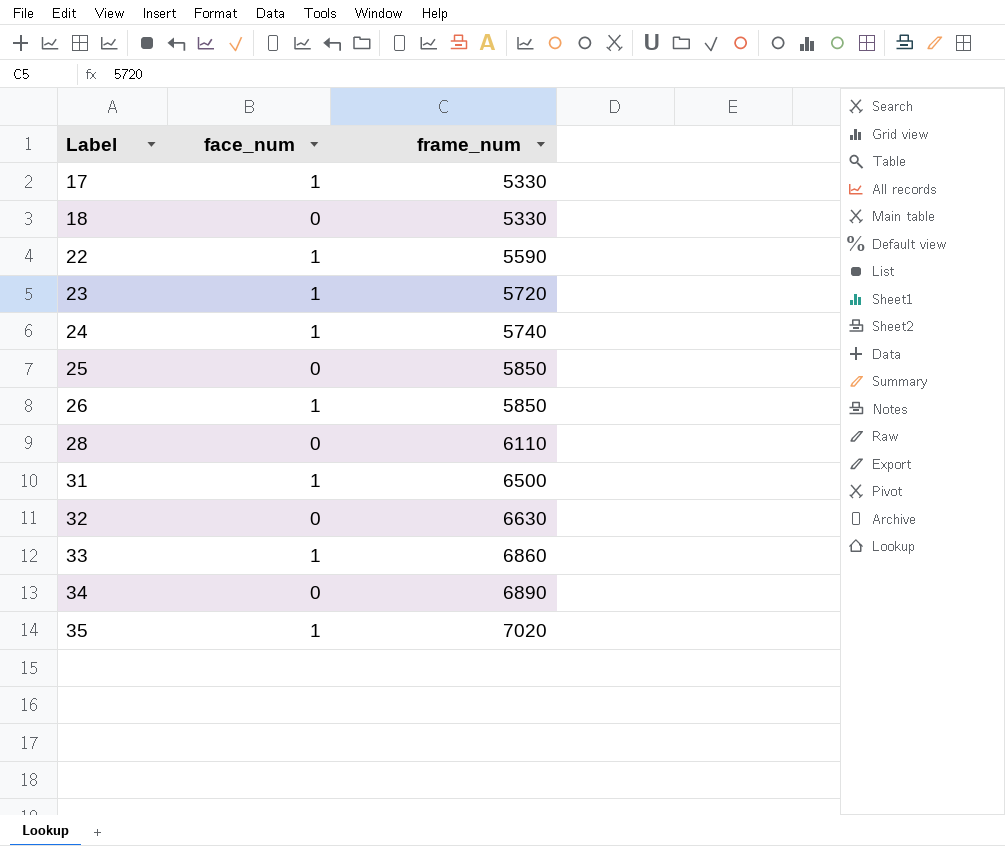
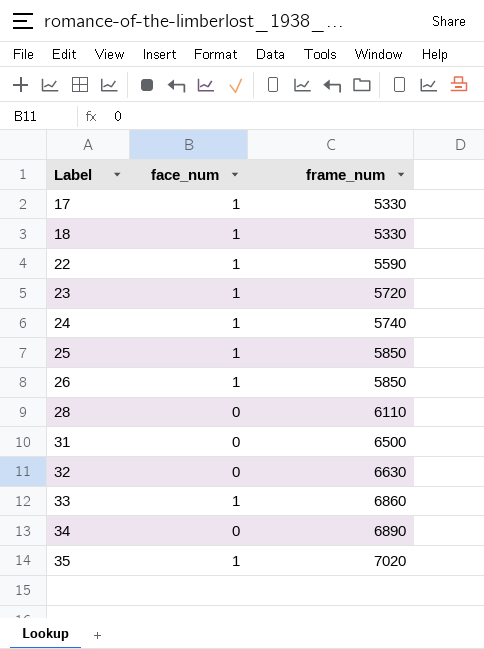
18 | face_num: 0 -> 1
25 | face_num: 0 -> 1
31 | face_num: 1 -> 0

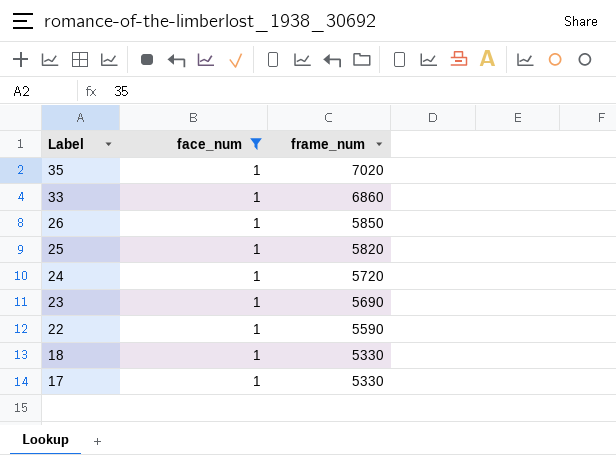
filter: none -> face_num = 1
row order: Label ascending -> Label descending
25 | frame_num: 5850 -> 5820
24 | frame_num: 5740 -> 5720
23 | frame_num: 5720 -> 5690

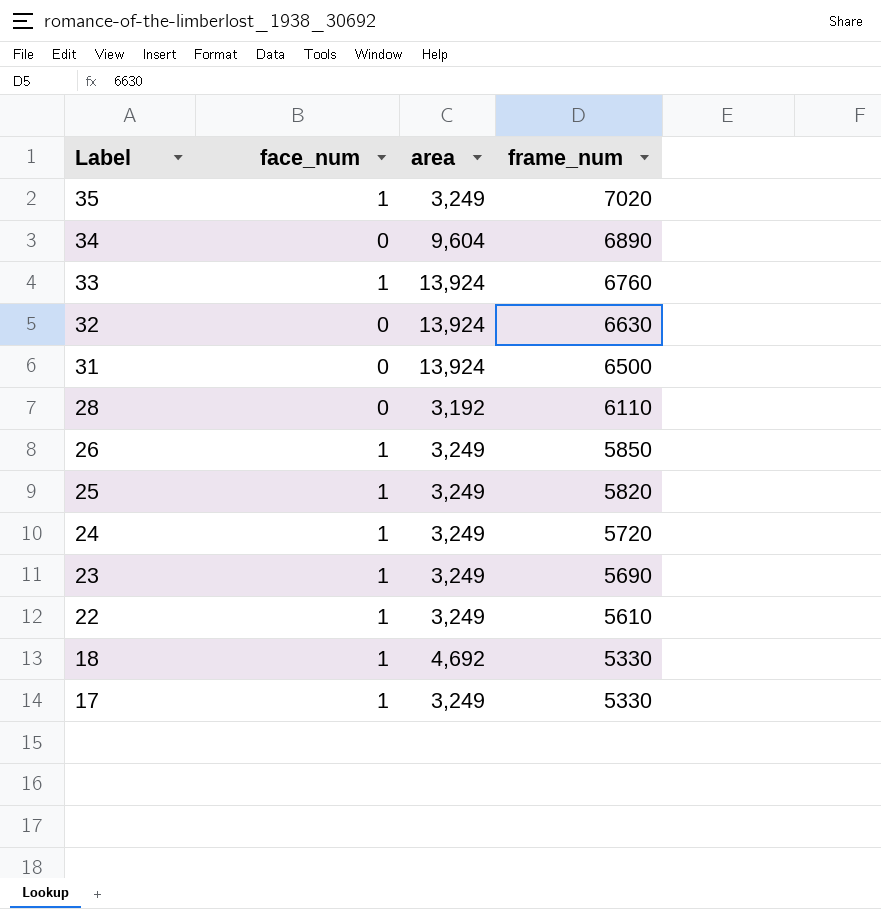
filter: face_num = 1 -> none
column area | position: none -> 3
33 | frame_num: 6860 -> 6760
22 | frame_num: 5590 -> 5610

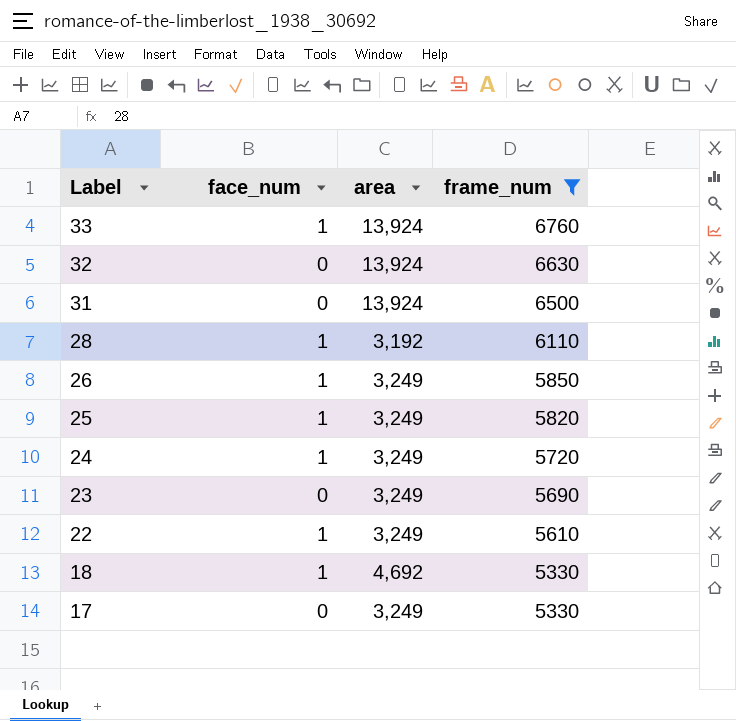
filter: none -> frame_num <= 6760
28 | face_num: 0 -> 1
23 | face_num: 1 -> 0
17 | face_num: 1 -> 0

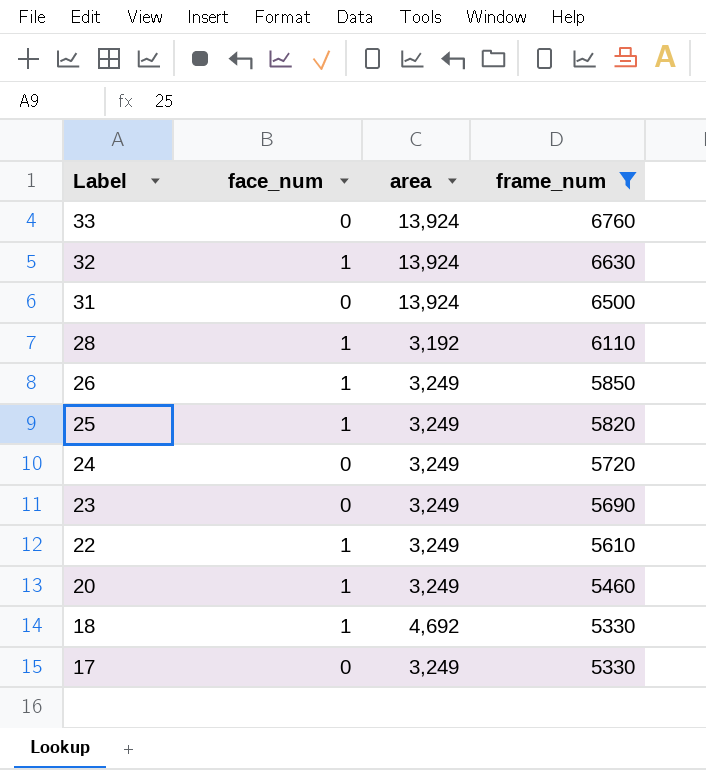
33 | face_num: 1 -> 0
32 | face_num: 0 -> 1
24 | face_num: 1 -> 0
row 20: none -> 1 | 3,249 | 5460

